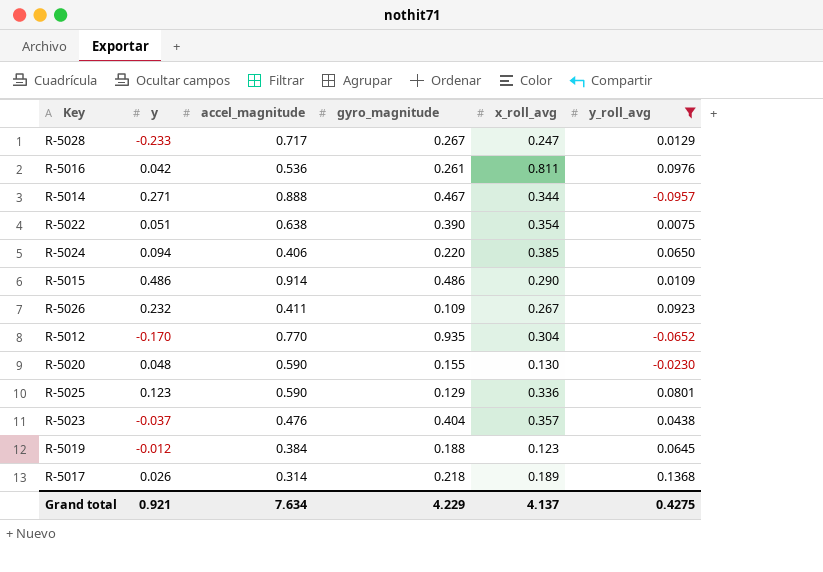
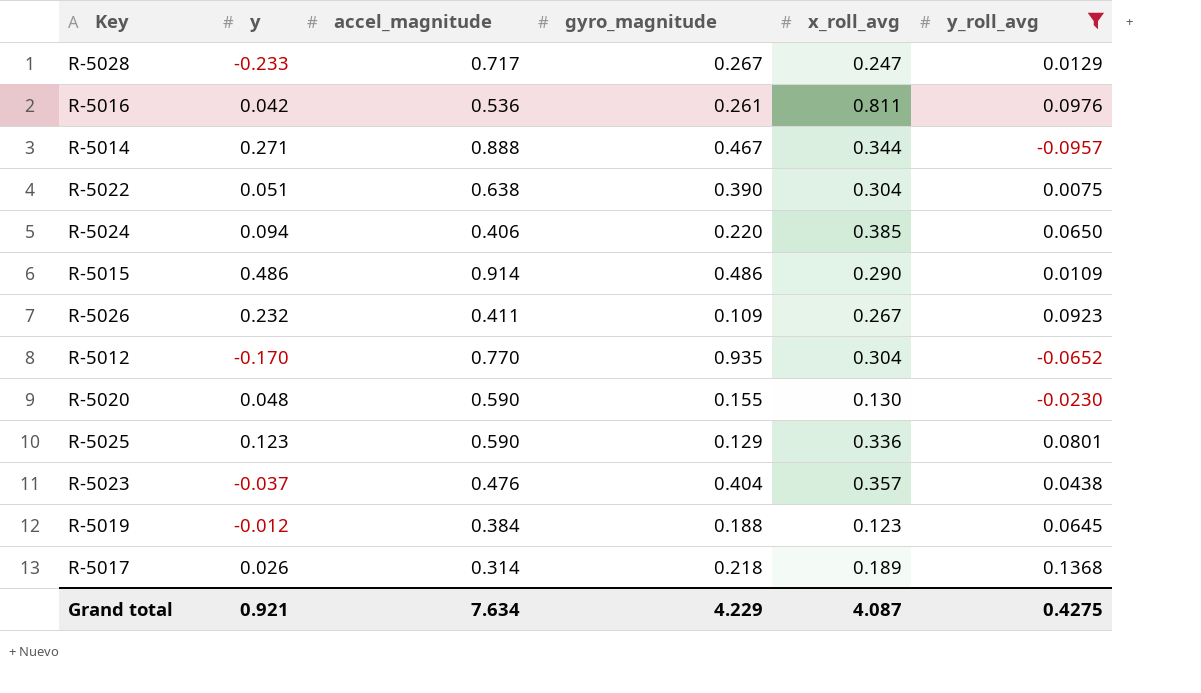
R-5022 | x_roll_avg: 0.354 -> 0.304
Grand total | x_roll_avg: 4.137 -> 4.087

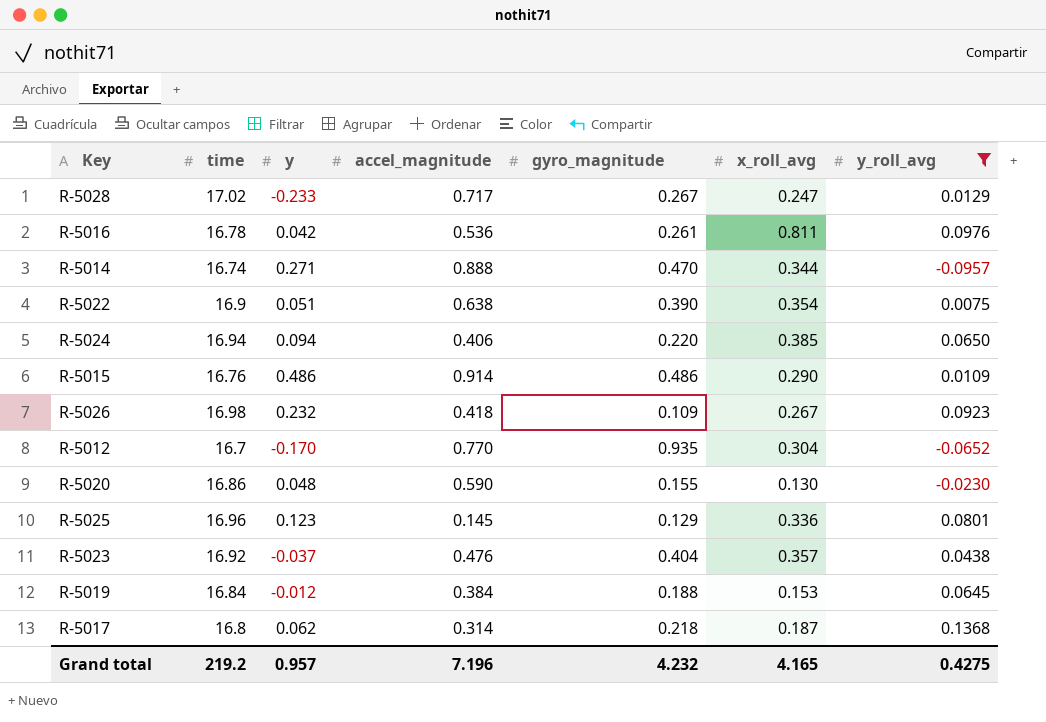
column time | position: none -> 2
R-5014 | gyro_magnitude: 0.467 -> 0.470
R-5022 | x_roll_avg: 0.304 -> 0.354
R-5026 | accel_magnitude: 0.411 -> 0.418
R-5025 | accel_magnitude: 0.590 -> 0.145
R-5019 | x_roll_avg: 0.123 -> 0.153
R-5017 | y: 0.026 -> 0.062
R-5017 | x_roll_avg: 0.189 -> 0.187
Grand total | y: 0.921 -> 0.957
Grand total | accel_magnitude: 7.634 -> 7.196
Grand total | gyro_magnitude: 4.229 -> 4.232
Grand total | x_roll_avg: 4.087 -> 4.165

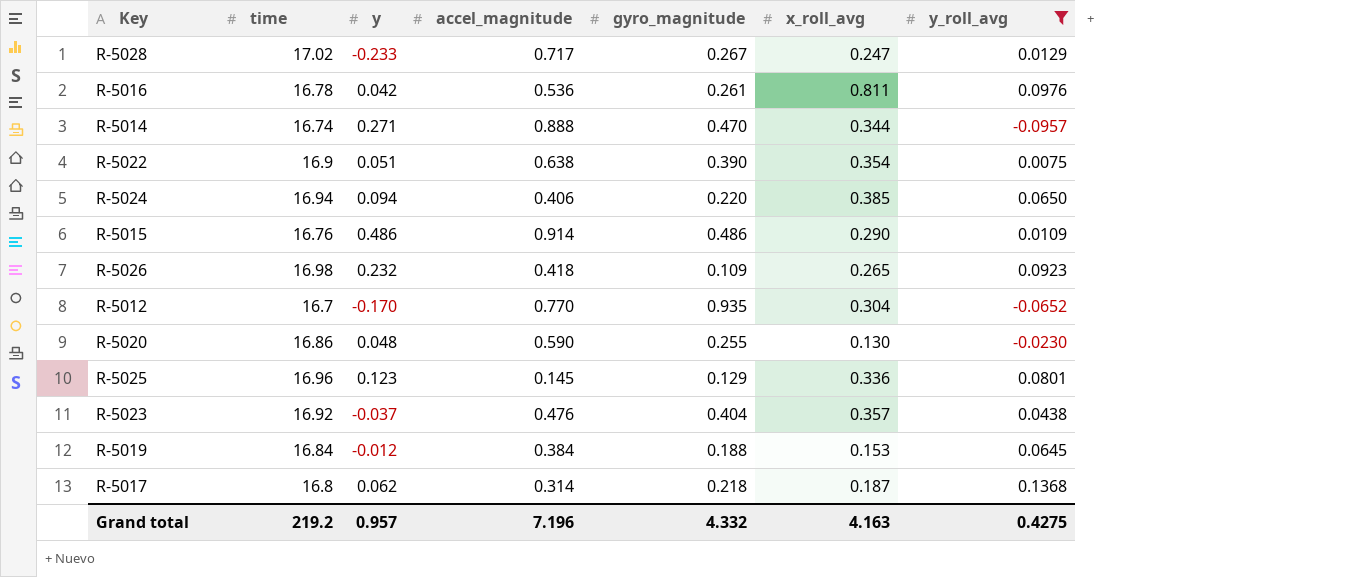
R-5026 | x_roll_avg: 0.267 -> 0.265
R-5020 | gyro_magnitude: 0.155 -> 0.255
Grand total | gyro_magnitude: 4.232 -> 4.332
Grand total | x_roll_avg: 4.165 -> 4.163

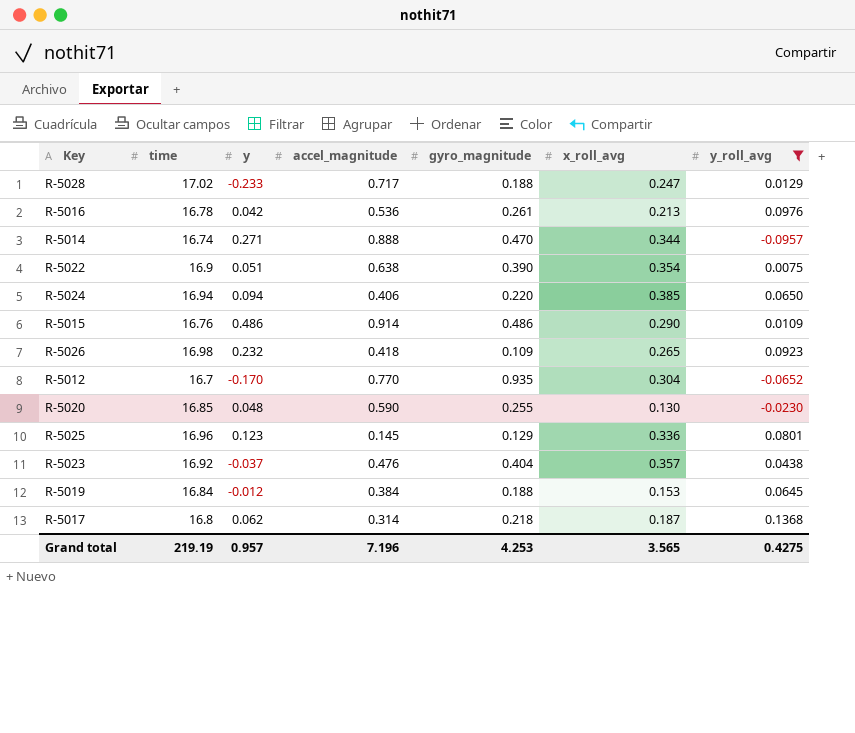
R-5028 | gyro_magnitude: 0.267 -> 0.188
R-5016 | x_roll_avg: 0.811 -> 0.213
R-5020 | time: 16.86 -> 16.85
Grand total | time: 219.2 -> 219.19
Grand total | gyro_magnitude: 4.332 -> 4.253
Grand total | x_roll_avg: 4.163 -> 3.565

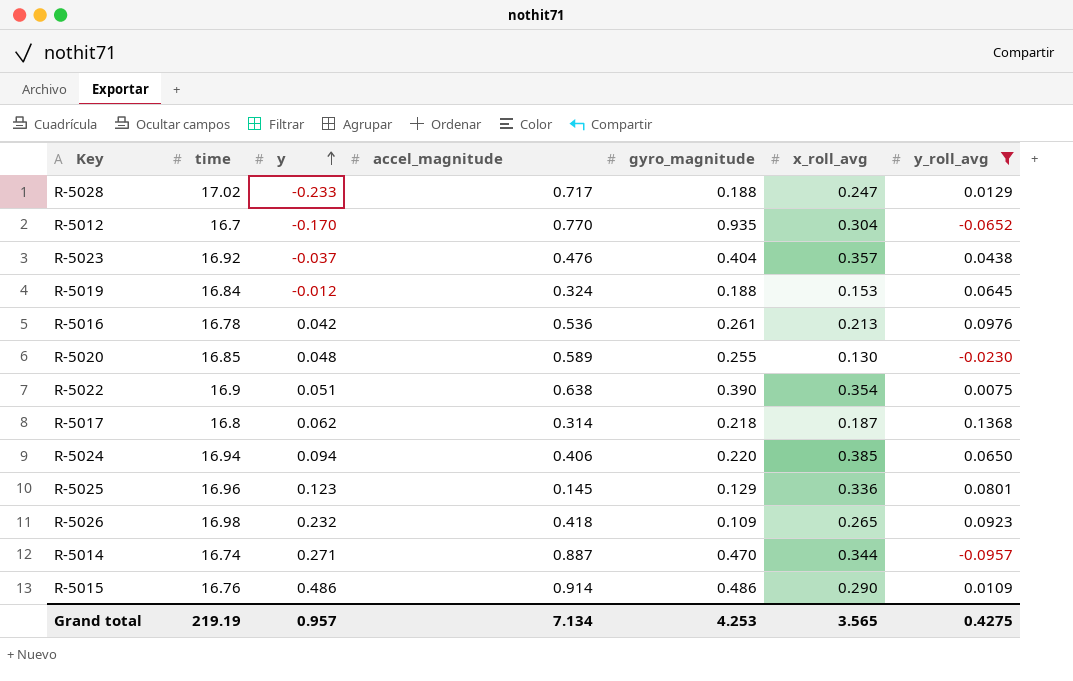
row order: none -> y ascending
R-5019 | accel_magnitude: 0.384 -> 0.324
R-5020 | accel_magnitude: 0.590 -> 0.589
R-5014 | accel_magnitude: 0.888 -> 0.887
Grand total | accel_magnitude: 7.196 -> 7.134

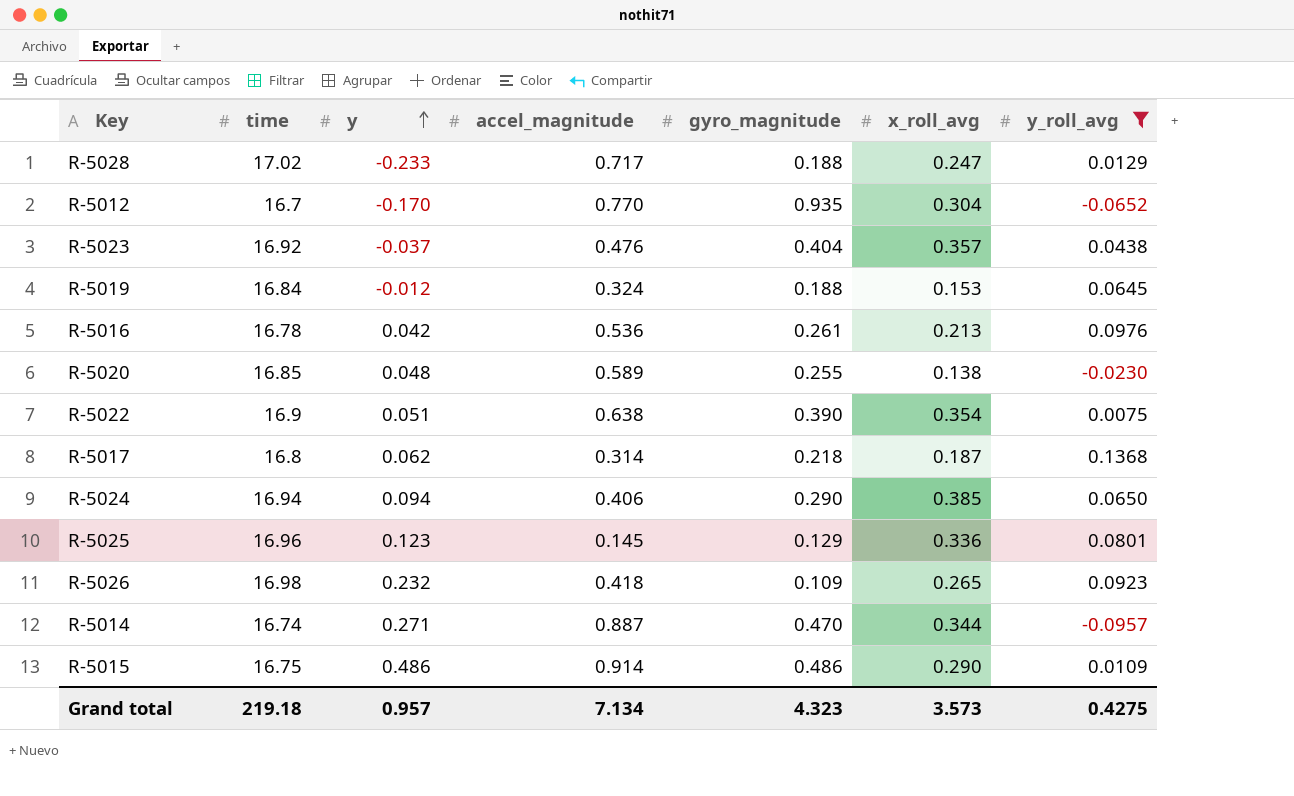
R-5020 | x_roll_avg: 0.130 -> 0.138
R-5024 | gyro_magnitude: 0.220 -> 0.290
R-5015 | time: 16.76 -> 16.75
Grand total | time: 219.19 -> 219.18
Grand total | gyro_magnitude: 4.253 -> 4.323
Grand total | x_roll_avg: 3.565 -> 3.573

